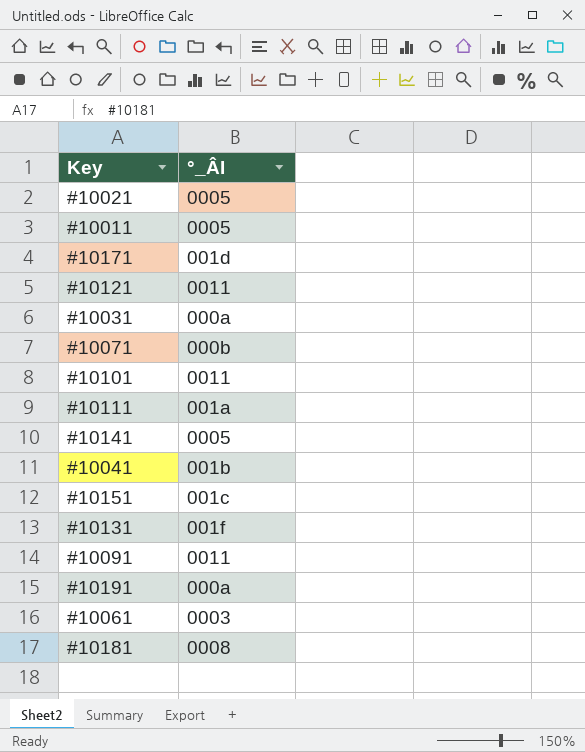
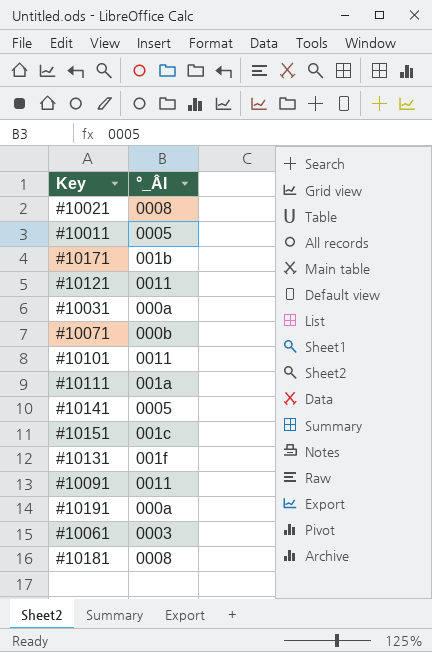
row #10041: 001b -> none
#10021 | °_ÂI: 0005 -> 0008
#10171 | °_ÂI: 001d -> 001b

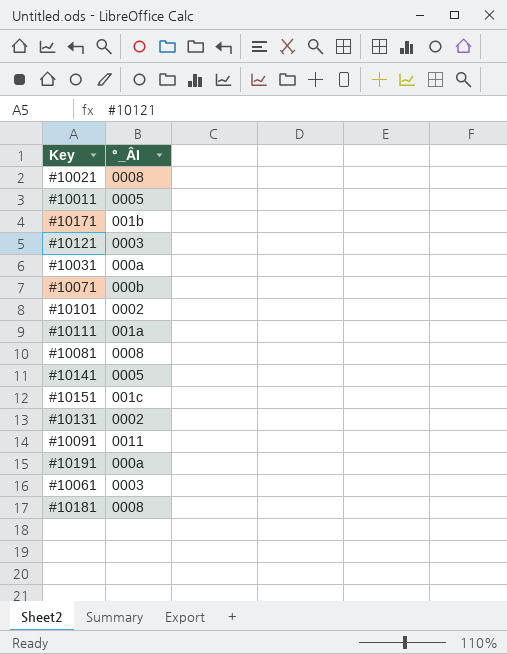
#10121 | °_ÂI: 0011 -> 0003
#10101 | °_ÂI: 0011 -> 0002
row #10081: none -> 0008
#10131 | °_ÂI: 001f -> 0002

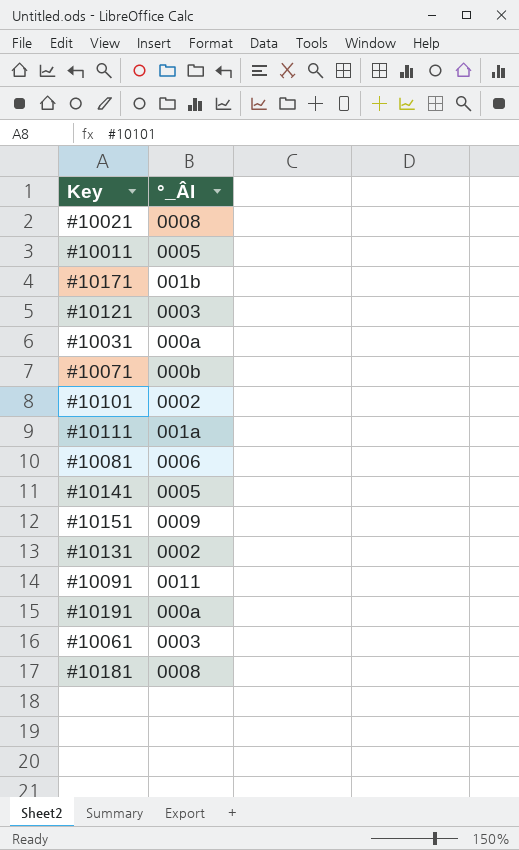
#10081 | °_ÂI: 0008 -> 0006
#10151 | °_ÂI: 001c -> 0009

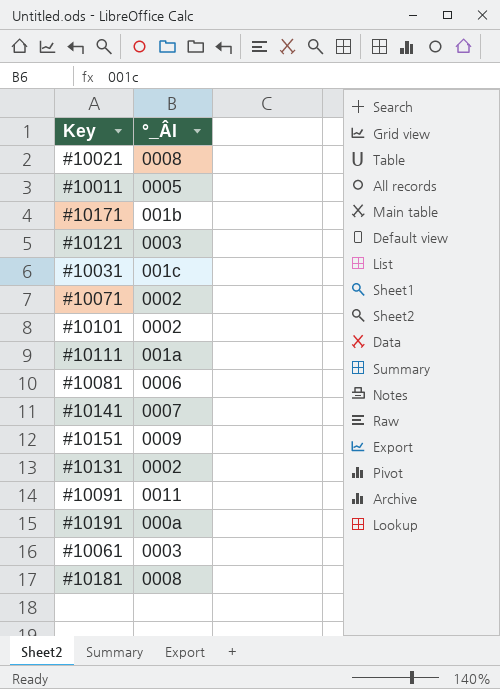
#10031 | °_ÂI: 000a -> 001c
#10071 | °_ÂI: 000b -> 0002
#10141 | °_ÂI: 0005 -> 0007

